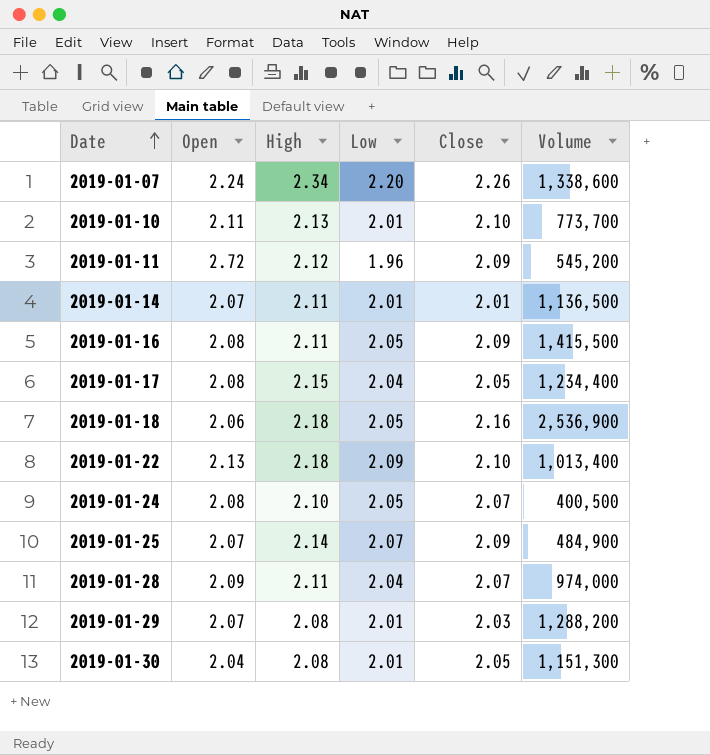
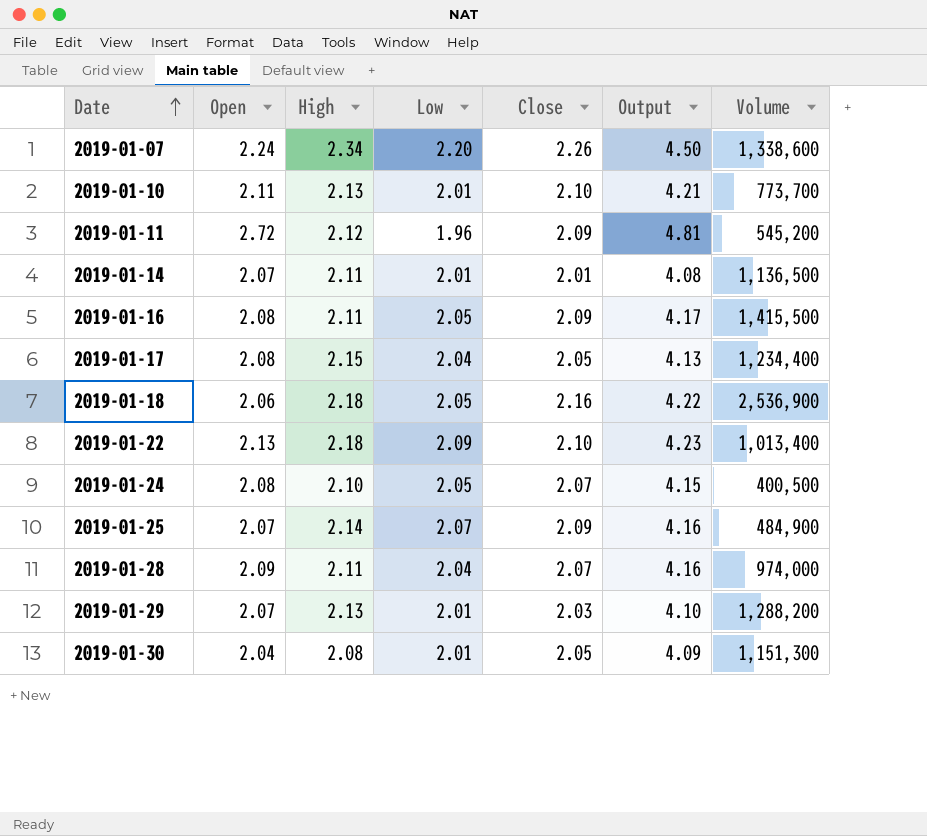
column Output | formula: none -> [Open] + [Close]
2019-01-29 | High: 2.08 -> 2.13

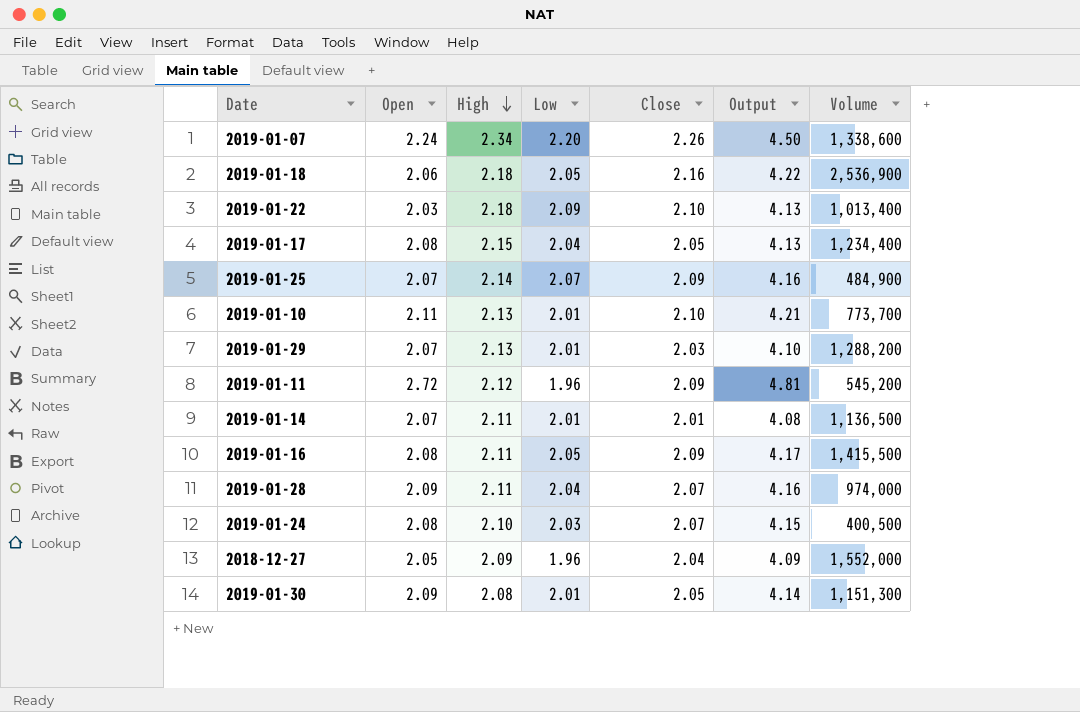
row order: Date ascending -> High descending
2019-01-22 | Open: 2.13 -> 2.03
2019-01-22 | Output: 4.23 -> 4.13
2019-01-24 | Low: 2.05 -> 2.03
row 2018-12-27: none -> 2.05 | 2.09 | 1.96 | 2.04 | 4.09 | 1,552,000
2019-01-30 | Open: 2.04 -> 2.09
2019-01-30 | Output: 4.09 -> 4.14

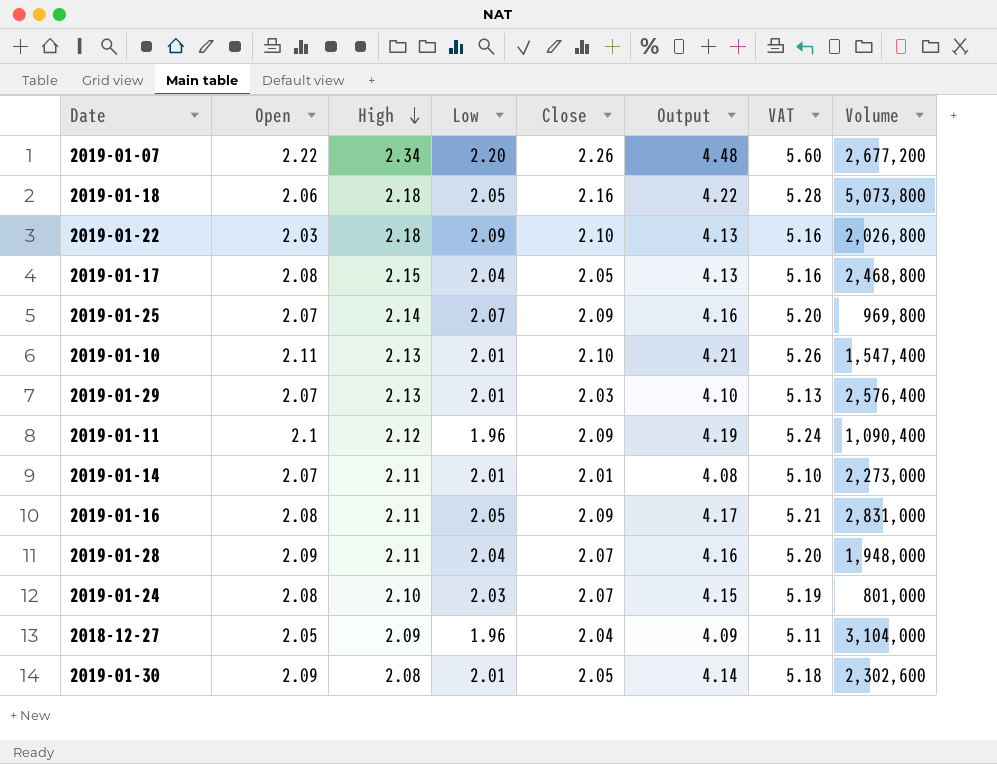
column VAT | formula: none -> [Output] * 1.25
2019-01-07 | Open: 2.24 -> 2.22
2019-01-07 | Output: 4.50 -> 4.48
2019-01-07 | Volume: 1,338,600 -> 2,677,200
2019-01-18 | Volume: 2,536,900 -> 5,073,800
2019-01-22 | Volume: 1,013,400 -> 2,026,800
2019-01-17 | Volume: 1,234,400 -> 2,468,800
2019-01-25 | Volume: 484,900 -> 969,800
2019-01-10 | Volume: 773,700 -> 1,547,400
2019-01-29 | Volume: 1,288,200 -> 2,576,400
2019-01-11 | Open: 2.72 -> 2.1
2019-01-11 | Output: 4.81 -> 4.19
2019-01-11 | Volume: 545,200 -> 1,090,400
2019-01-14 | Volume: 1,136,500 -> 2,273,000
2019-01-16 | Volume: 1,415,500 -> 2,831,000
2019-01-28 | Volume: 974,000 -> 1,948,000
2019-01-24 | Volume: 400,500 -> 801,000
2018-12-27 | Volume: 1,552,000 -> 3,104,000
2019-01-30 | Volume: 1,151,300 -> 2,302,600

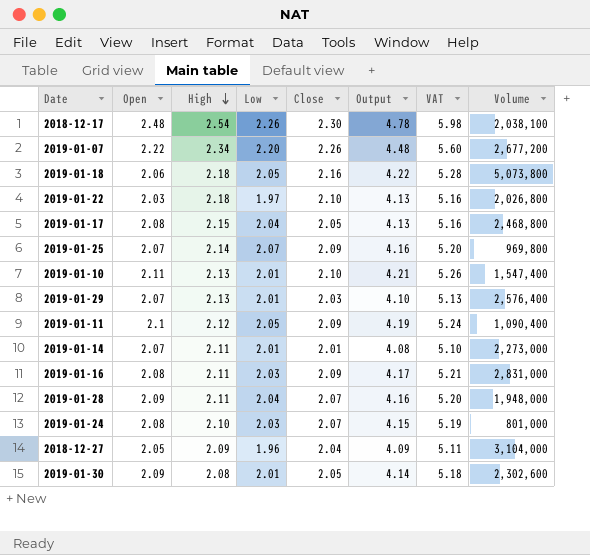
row 2018-12-17: none -> 2.48 | 2.54 | 2.26 | 2.30 | 4.78 | 5.98 | 2,038,100
2019-01-22 | Low: 2.09 -> 1.97
2019-01-11 | Low: 1.96 -> 2.05
2019-01-16 | Low: 2.05 -> 2.03

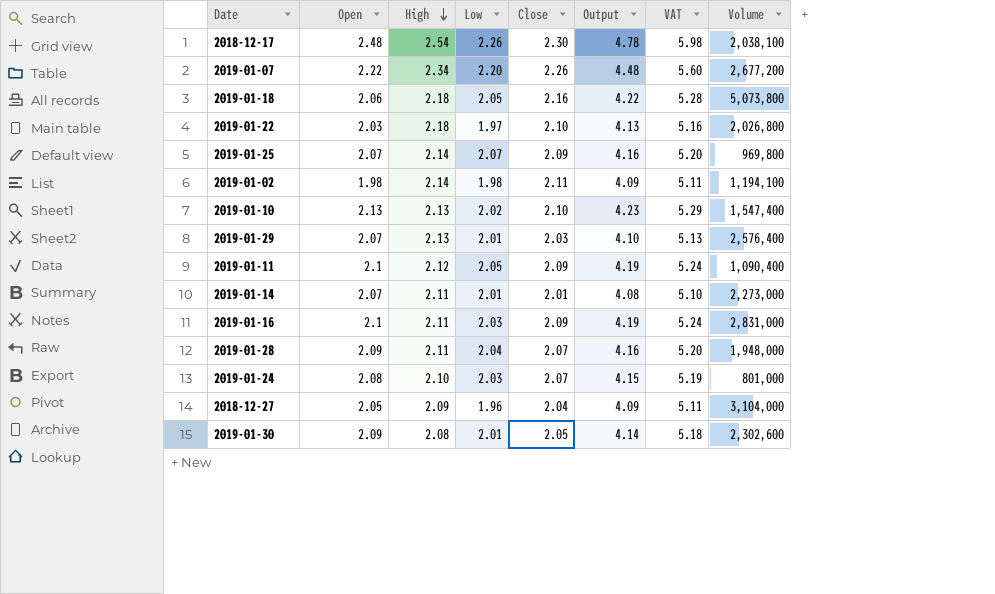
row 2019-01-17: 2.08 | 2.15 | 2.04 | 2.05 | 4.13 | 5.16 | 2,468,800 -> none
row 2019-01-02: none -> 1.98 | 2.14 | 1.98 | 2.11 | 4.09 | 5.11 | 1,194,100
2019-01-10 | Open: 2.11 -> 2.13
2019-01-10 | Low: 2.01 -> 2.02
2019-01-10 | Output: 4.21 -> 4.23
2019-01-10 | VAT: 5.26 -> 5.29
2019-01-16 | Open: 2.08 -> 2.1
2019-01-16 | Output: 4.17 -> 4.19
2019-01-16 | VAT: 5.21 -> 5.24

